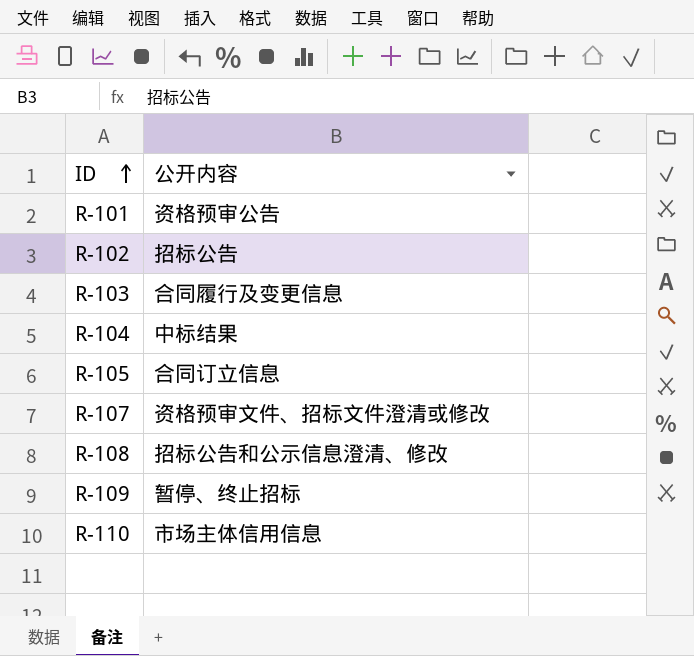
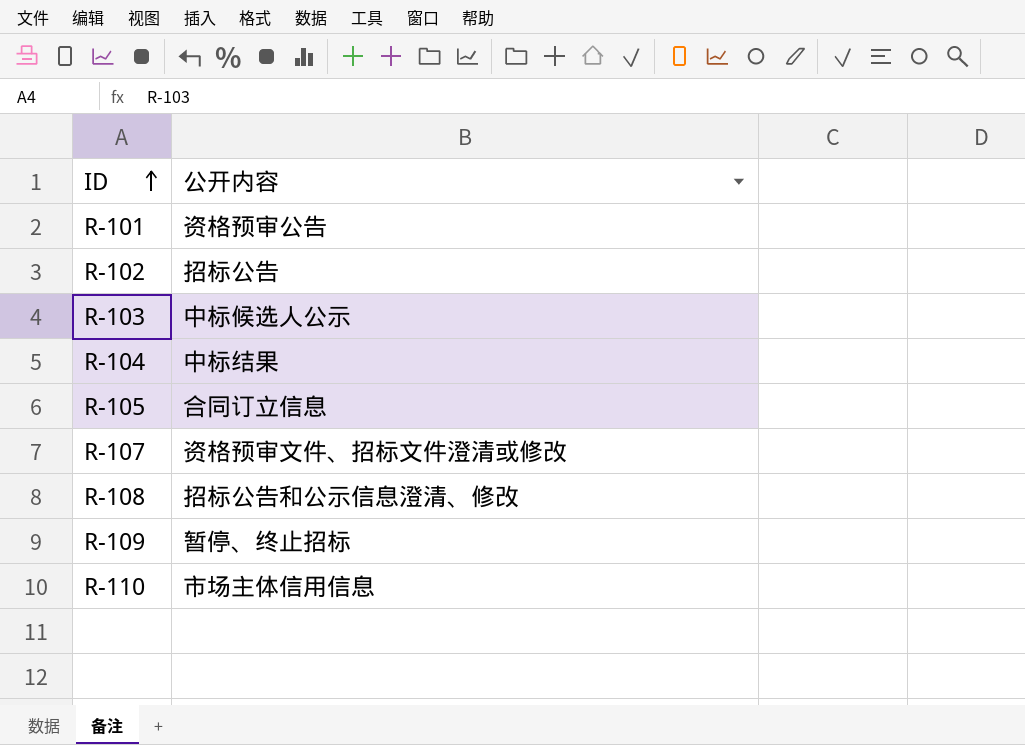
R-103 | 公开内容: 合同履行及变更信息 -> 中标候选人公示

